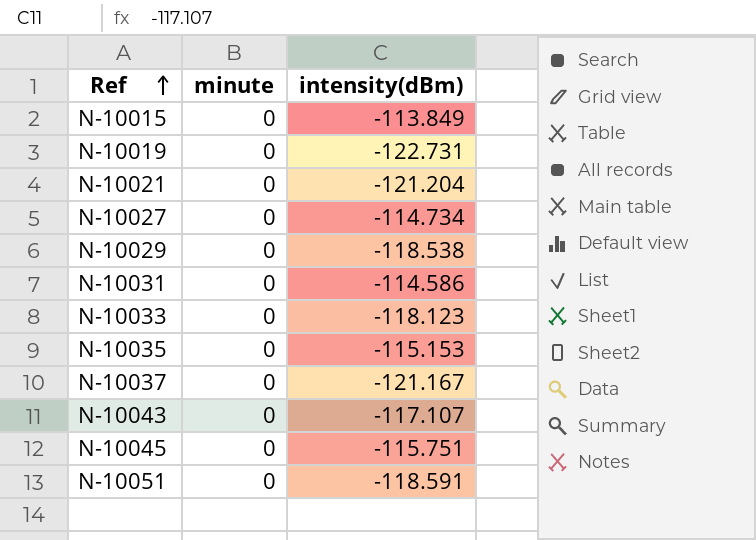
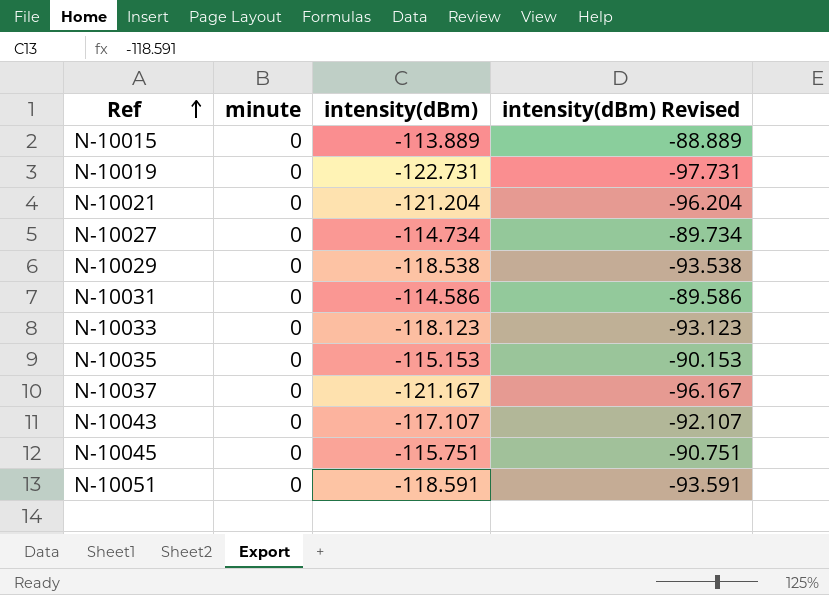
column intensity(dBm) Revised | formula: none -> [intensity(dBm)] + 25
N-10015 | intensity(dBm): -113.849 -> -113.889

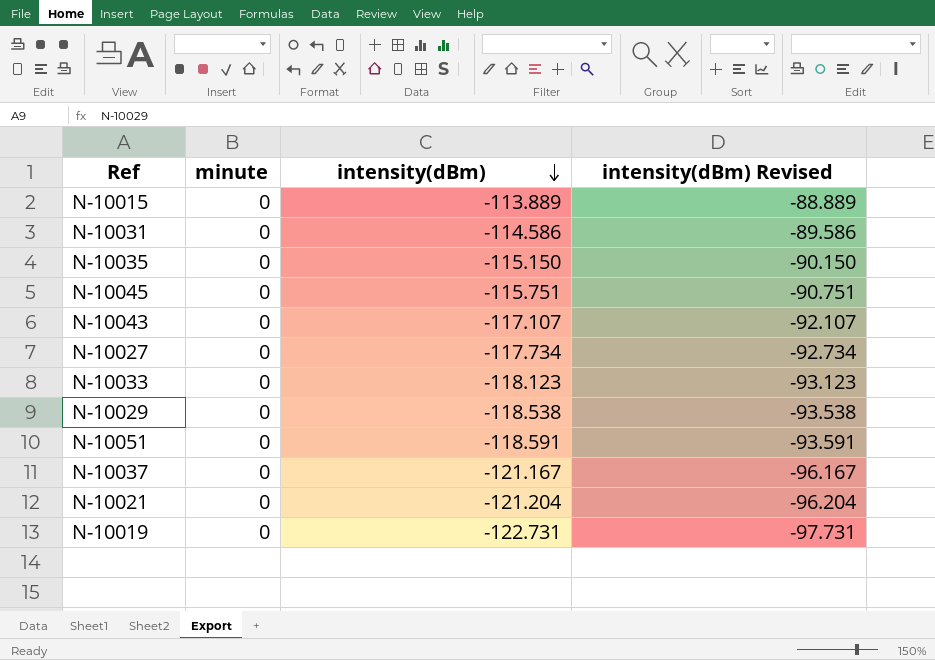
row order: Ref ascending -> intensity(dBm) descending
N-10035 | intensity(dBm): -115.153 -> -115.150
N-10035 | intensity(dBm) Revised: -90.153 -> -90.150
N-10027 | intensity(dBm): -114.734 -> -117.734
N-10027 | intensity(dBm) Revised: -89.734 -> -92.734

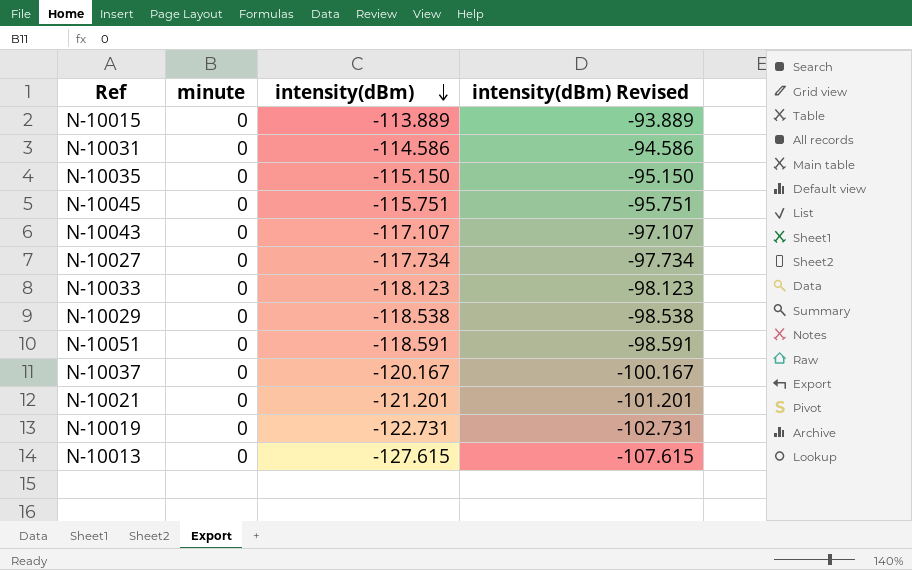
column intensity(dBm) Revised | formula: [intensity(dBm)] + 25 -> [intensity(dBm)] + 20
N-10037 | intensity(dBm): -121.167 -> -120.167
N-10021 | intensity(dBm): -121.204 -> -121.201
row N-10013: none -> 0 | -127.615 | -107.615

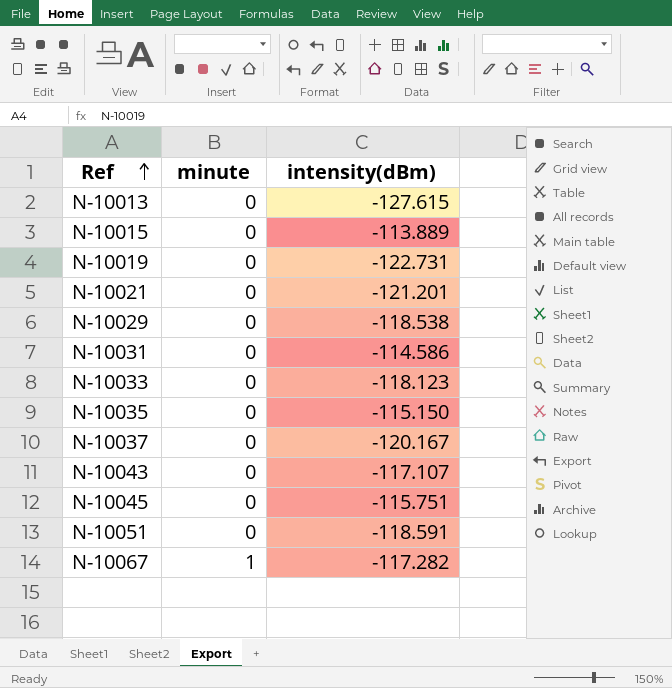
row order: intensity(dBm) descending -> Ref ascending
column intensity(dBm) Revised | formula: [intensity(dBm)] + 20 -> none
row N-10027: 0 | -117.734 | -97.734 -> none
row N-10067: none -> 1 | -117.282

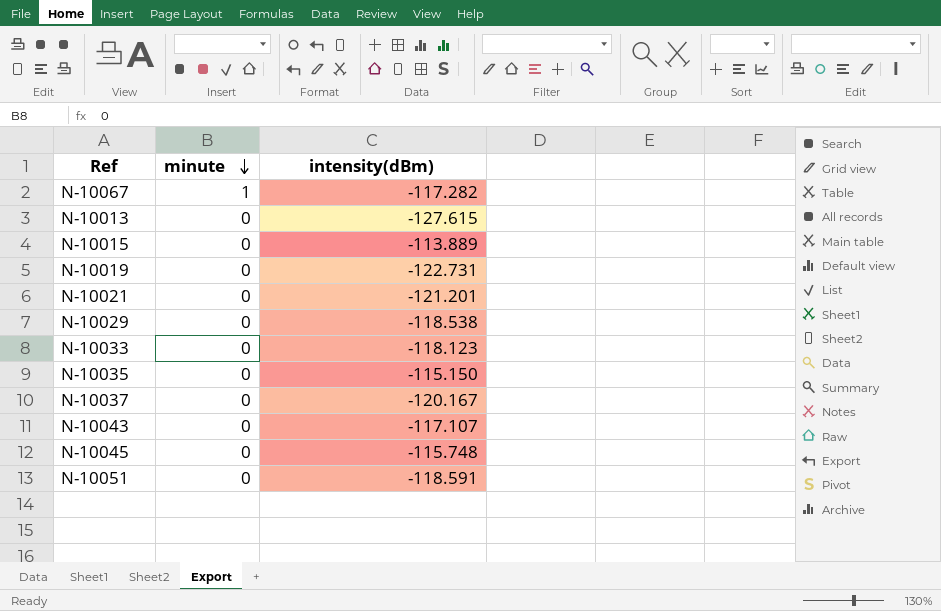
row order: Ref ascending -> minute descending
row N-10031: 0 | -114.586 -> none
N-10045 | intensity(dBm): -115.751 -> -115.748

